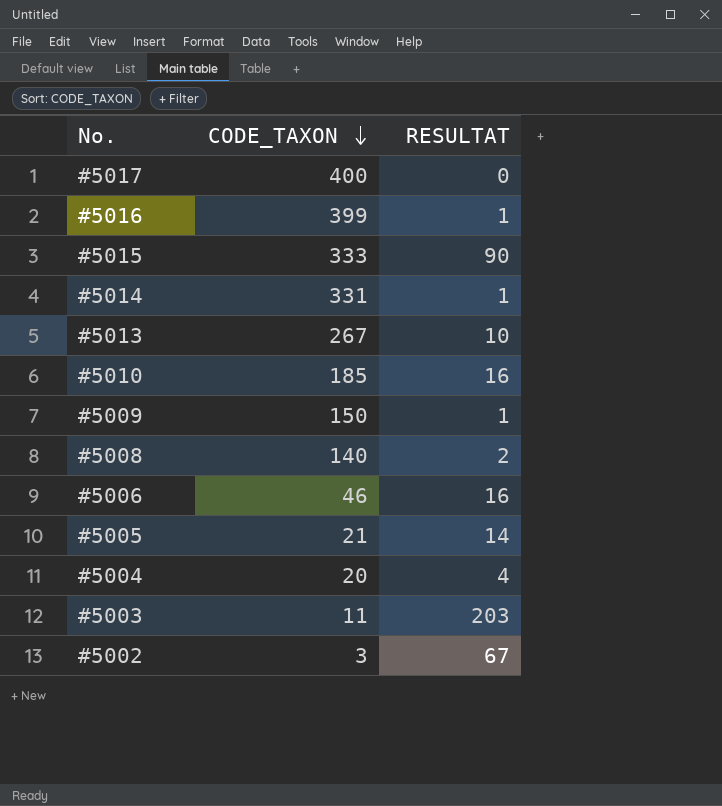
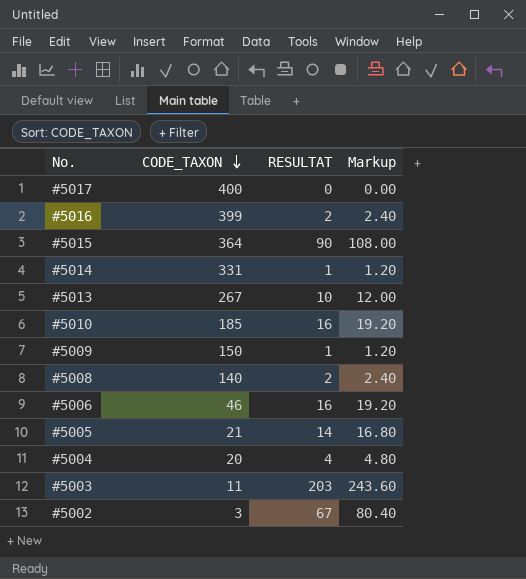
column Markup | formula: none -> [RESULTAT] * 1.2
#5016 | RESULTAT: 1 -> 2
#5015 | CODE_TAXON: 333 -> 364

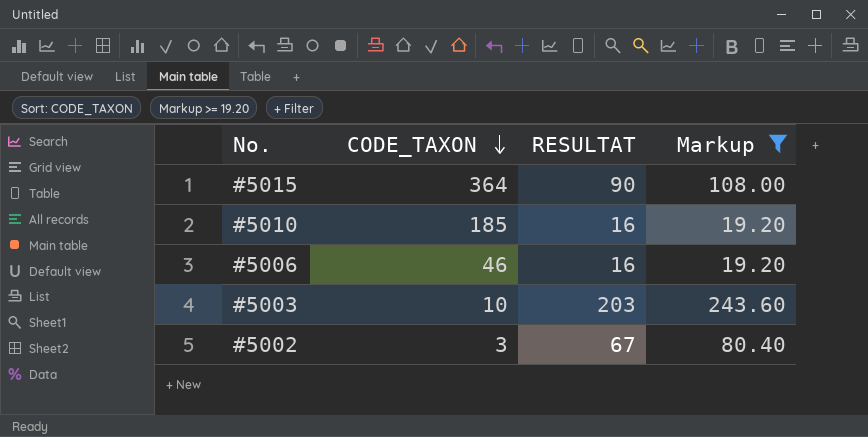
filter: none -> Markup >= 19.20
#5003 | CODE_TAXON: 11 -> 10

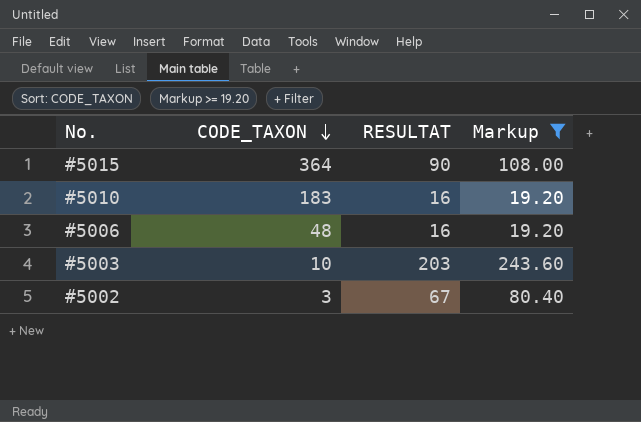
#5010 | CODE_TAXON: 185 -> 183
#5006 | CODE_TAXON: 46 -> 48

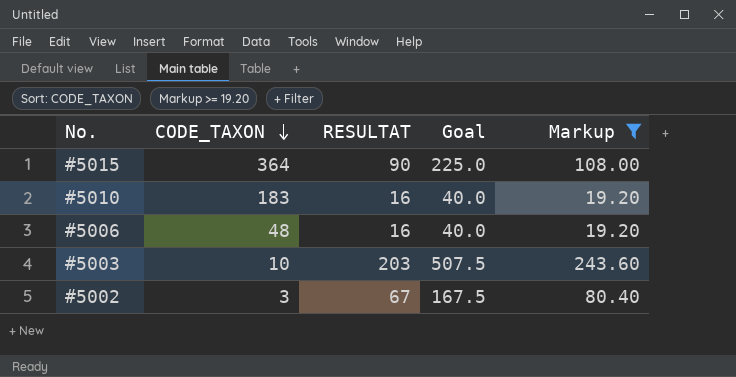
column Goal | formula: none -> [RESULTAT] * 2.5

